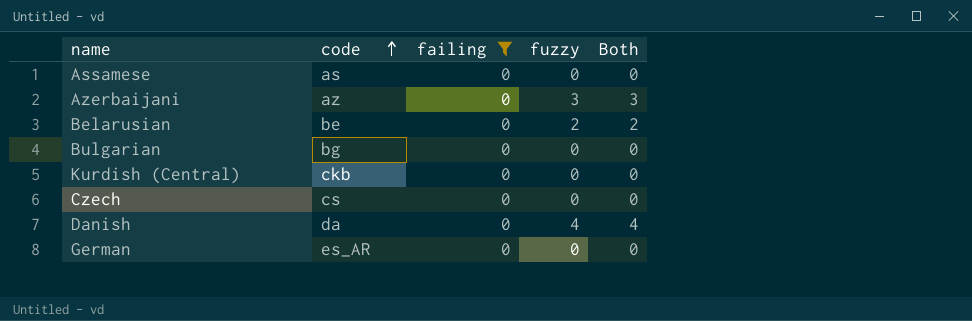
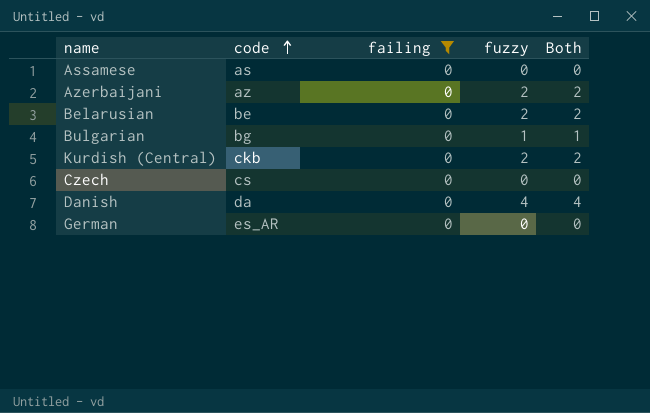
Azerbaijani | fuzzy: 3 -> 2
Azerbaijani | Both: 3 -> 2
Bulgarian | fuzzy: 0 -> 1
Bulgarian | Both: 0 -> 1
Kurdish (Central) | fuzzy: 0 -> 2
Kurdish (Central) | Both: 0 -> 2

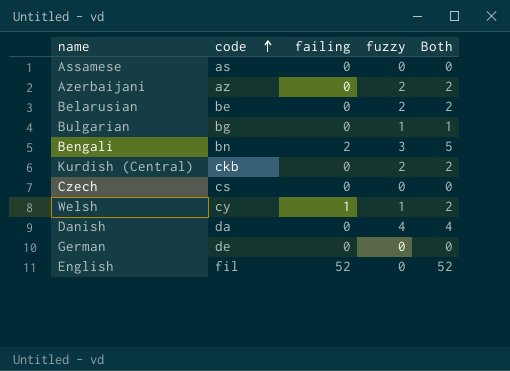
filter: failing = 0 -> none
German | code: es_AR -> de

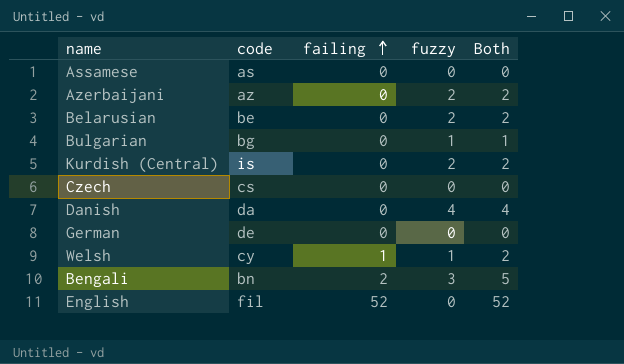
row order: code ascending -> failing ascending
Kurdish (Central) | code: ckb -> is

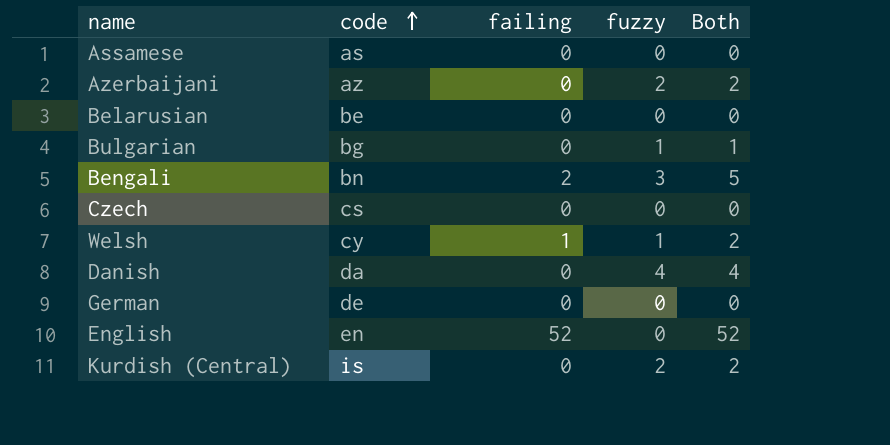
row order: failing ascending -> code ascending
Belarusian | fuzzy: 2 -> 0
Belarusian | Both: 2 -> 0
English | code: fil -> en

